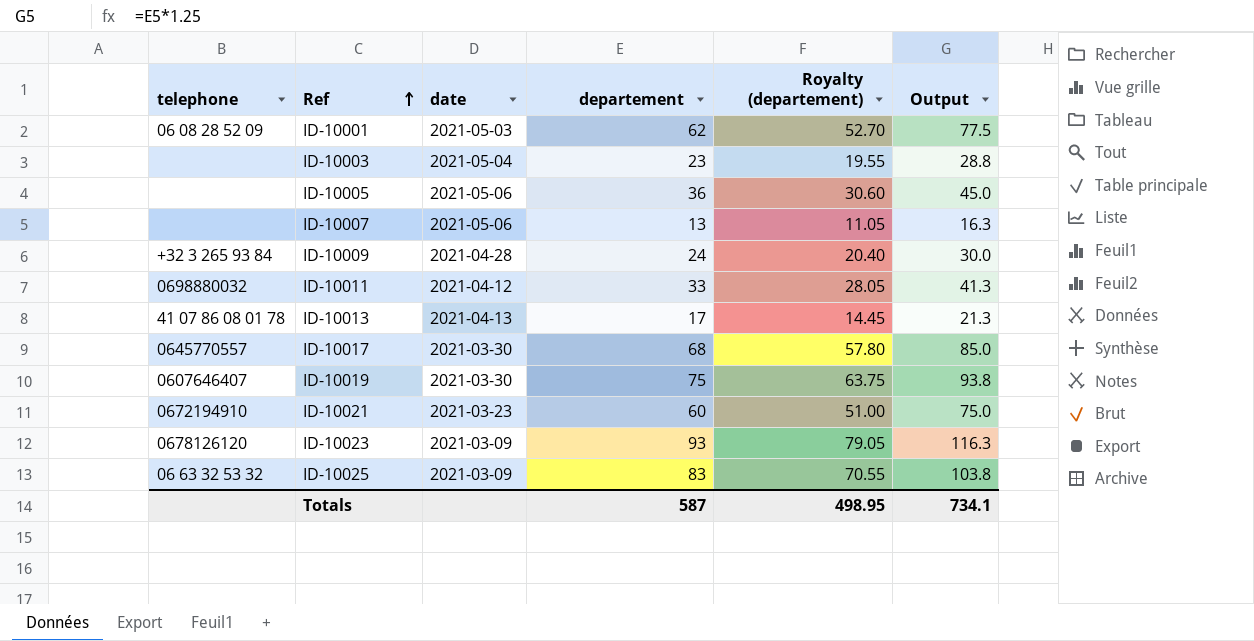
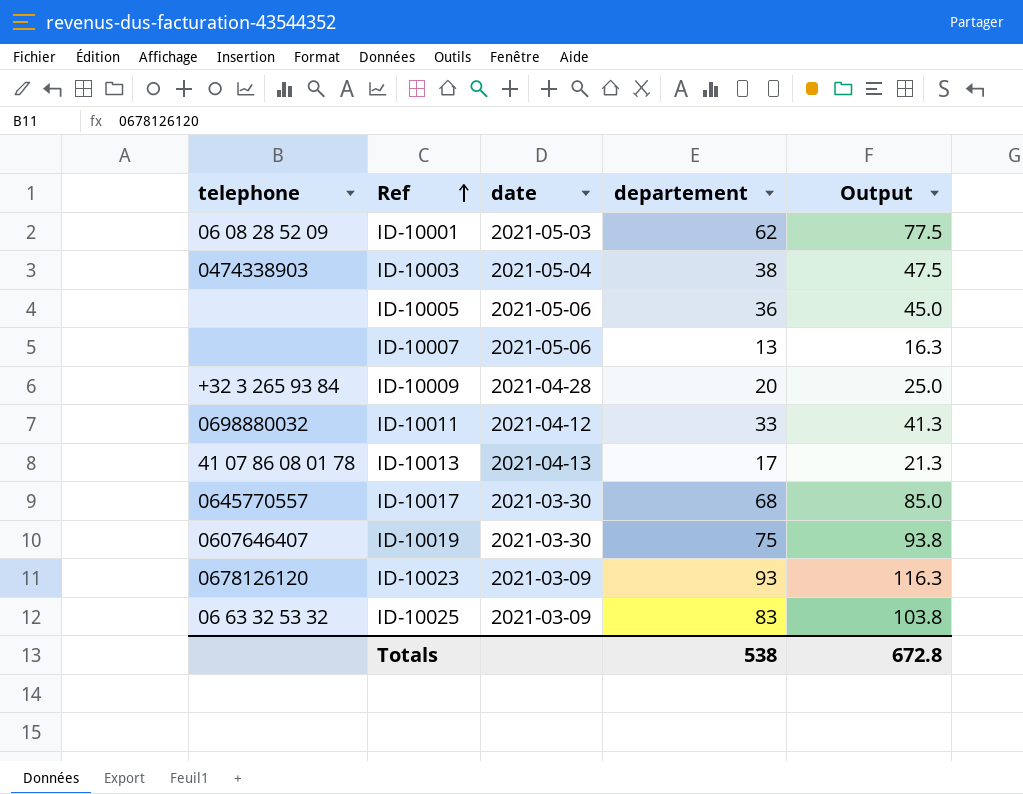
column Royalty (departement) | formula: [departement] * 0.85 -> none
row ID-10021: 0672194910 | 2021-03-23 | 60 | 51.00 | 75.0 -> none
ID-10003 | telephone: none -> 0474338903
ID-10003 | departement: 23 -> 38
ID-10003 | Output: 28.8 -> 47.5
ID-10009 | departement: 24 -> 20
ID-10009 | Output: 30.0 -> 25.0
Totals | departement: 587 -> 538
Totals | Output: 734.1 -> 672.8

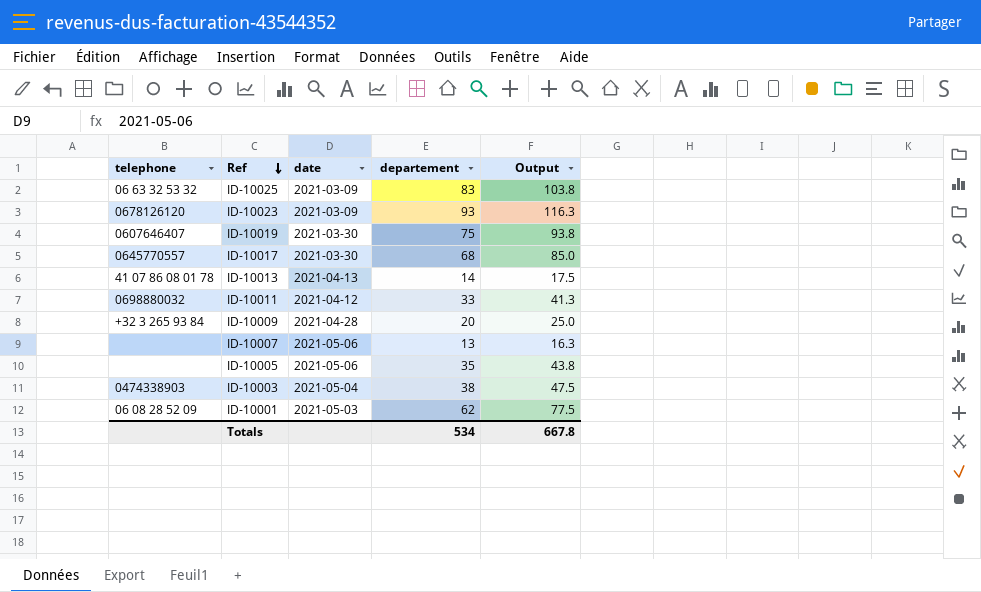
row order: Ref ascending -> Ref descending
ID-10013 | departement: 17 -> 14
ID-10013 | Output: 21.3 -> 17.5
ID-10005 | departement: 36 -> 35
ID-10005 | Output: 45.0 -> 43.8
Totals | departement: 538 -> 534
Totals | Output: 672.8 -> 667.8

